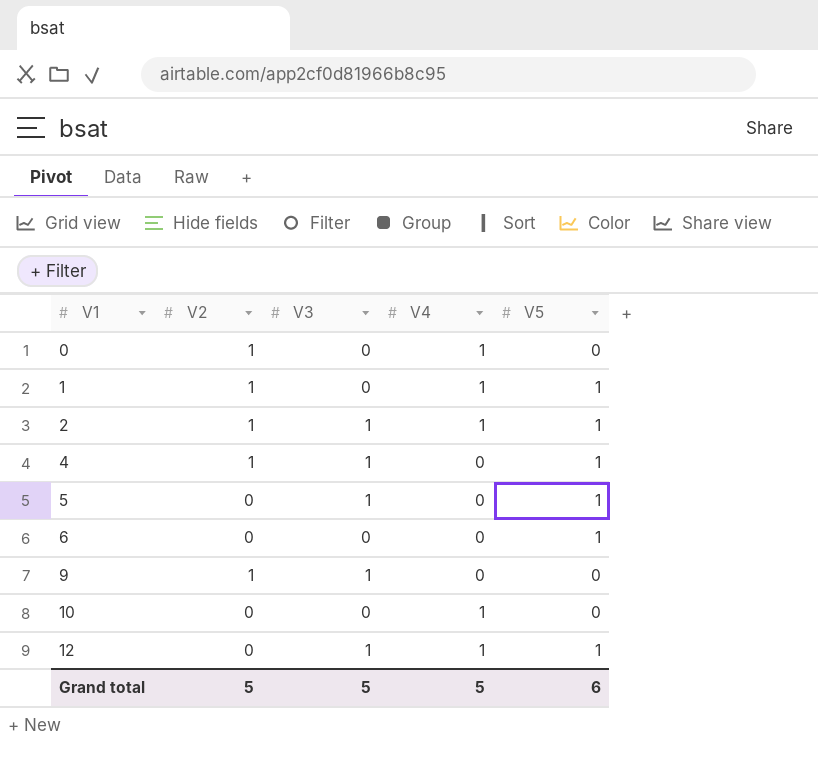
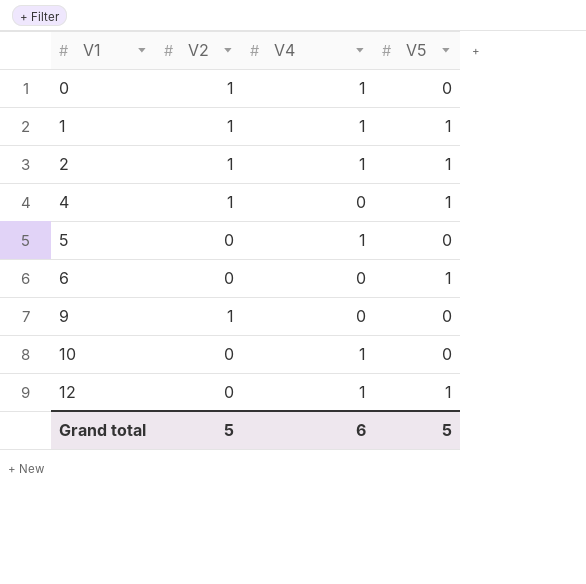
column V3 | position: 3 -> none
5 | V4: 0 -> 1
5 | V5: 1 -> 0
Grand total | V4: 5 -> 6
Grand total | V5: 6 -> 5

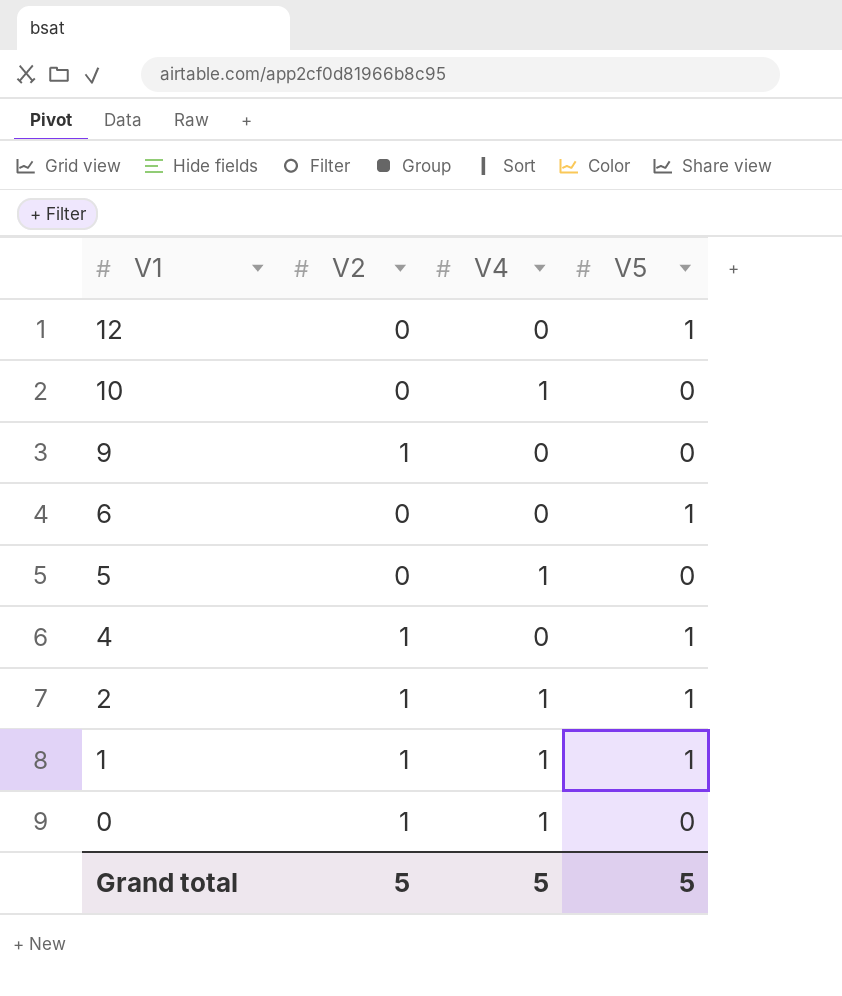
row order: V1 ascending -> V1 descending
12 | V4: 1 -> 0
Grand total | V4: 6 -> 5

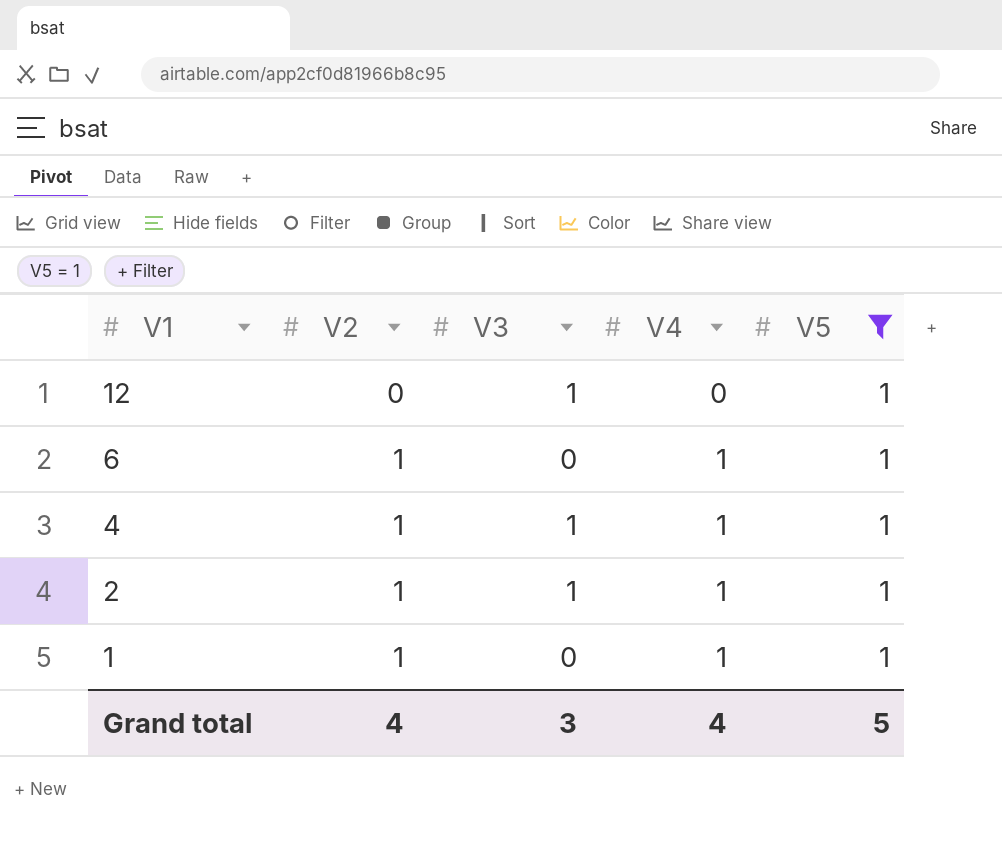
filter: none -> V5 = 1
column V3 | position: none -> 3
6 | V2: 0 -> 1
6 | V4: 0 -> 1
4 | V4: 0 -> 1
Grand total | V2: 5 -> 4
Grand total | V4: 5 -> 4

